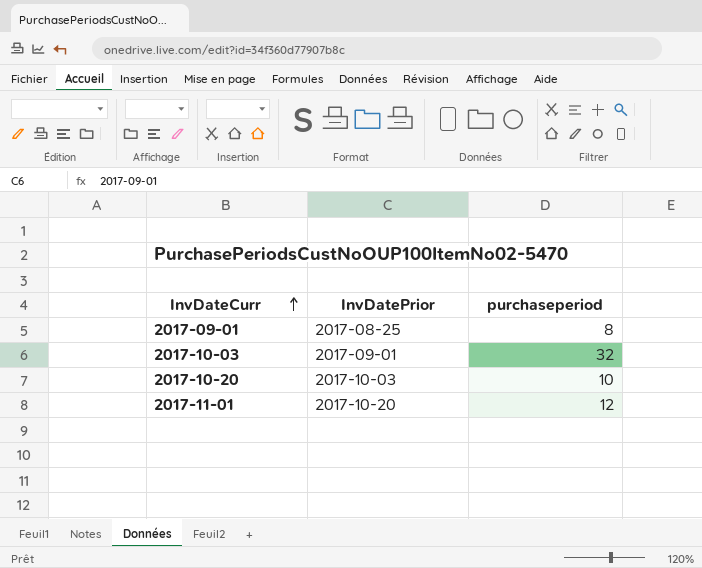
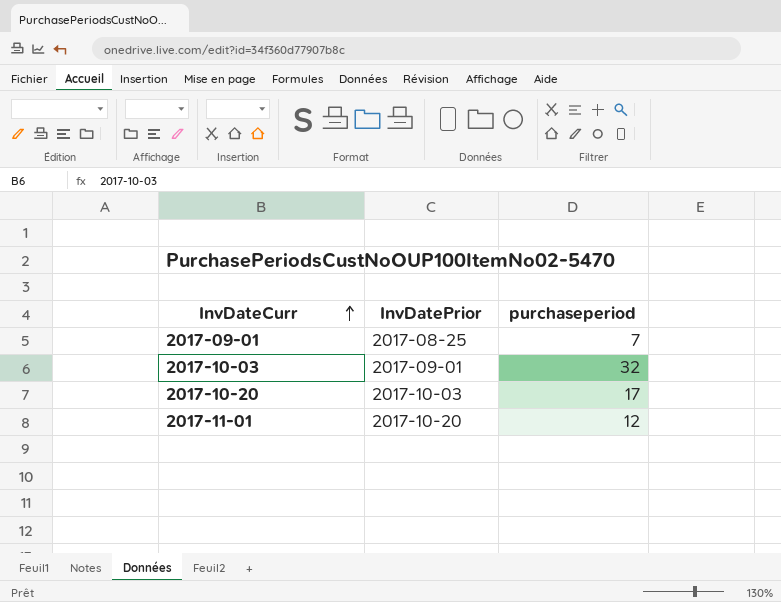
2017-09-01 | purchaseperiod: 8 -> 7
2017-10-20 | purchaseperiod: 10 -> 17

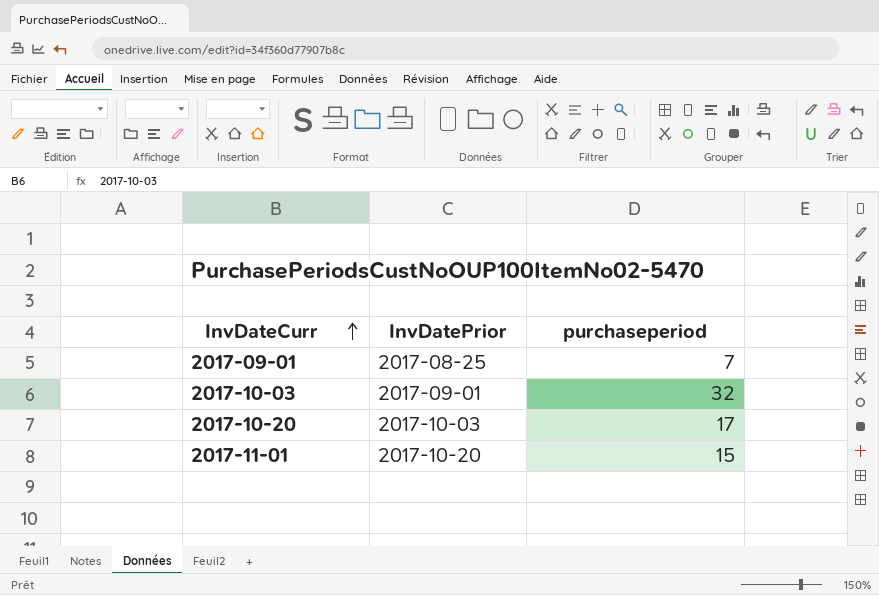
2017-11-01 | purchaseperiod: 12 -> 15

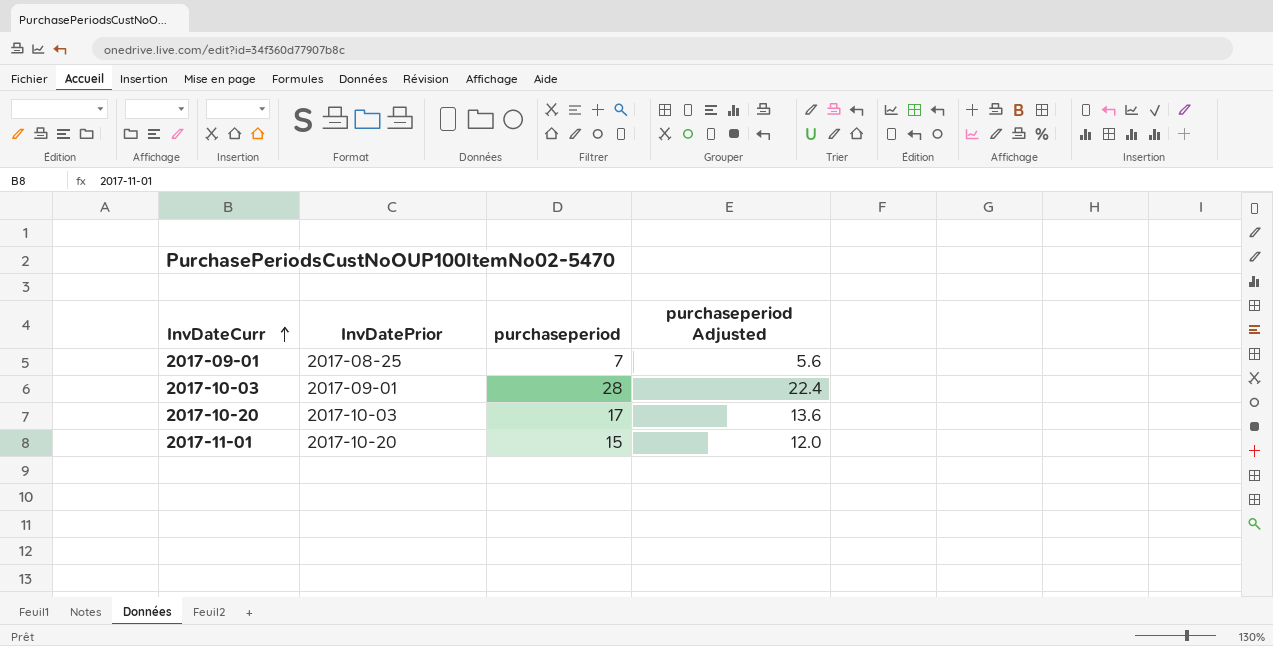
column purchaseperiod Adjusted | formula: none -> [purchaseperiod] * 0.8
2017-10-03 | purchaseperiod: 32 -> 28

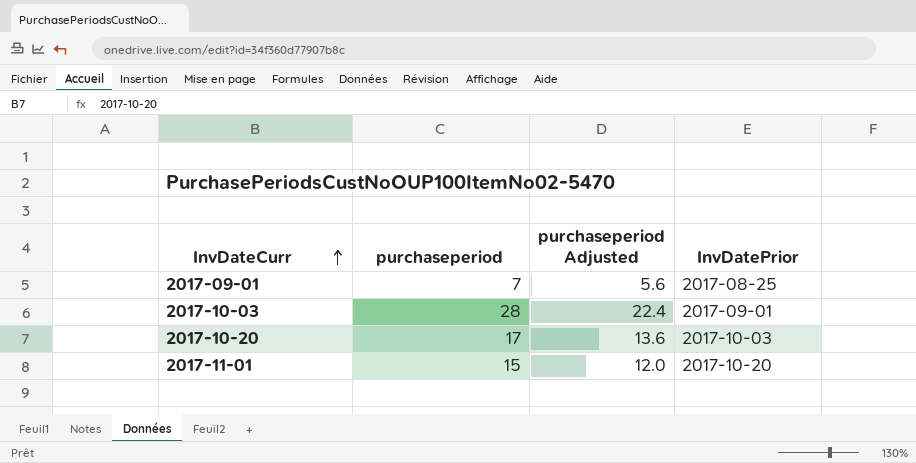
column InvDatePrior | position: 2 -> 4

